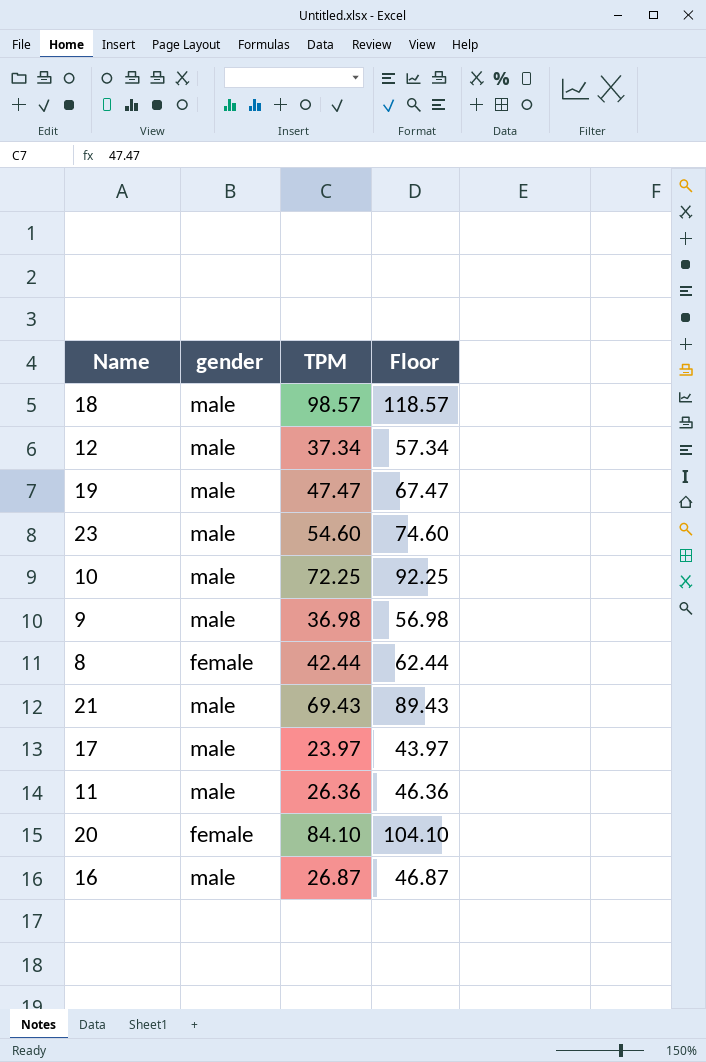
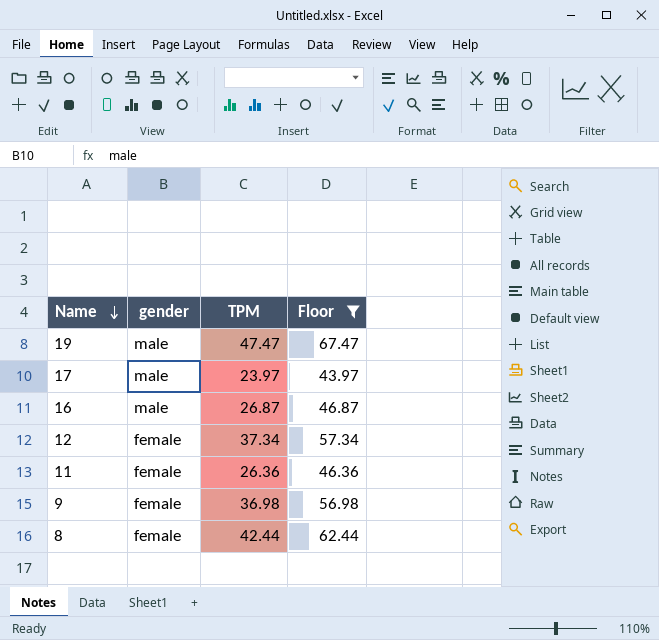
filter: none -> Floor <= 67.47
row order: none -> Name descending
12 | gender: male -> female
11 | gender: male -> female
9 | gender: male -> female

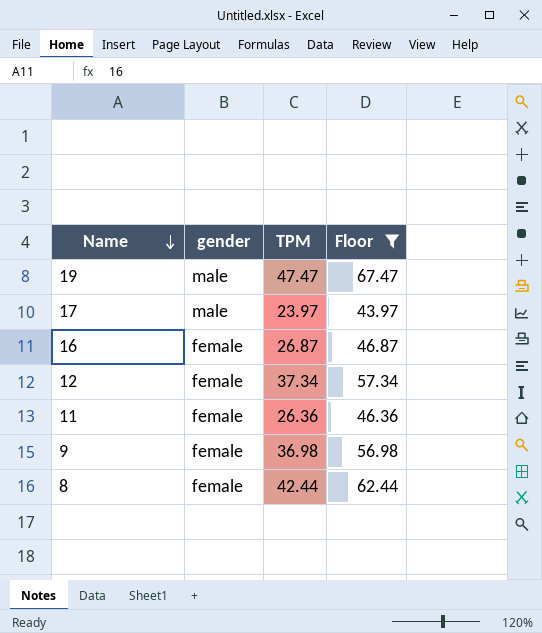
16 | gender: male -> female

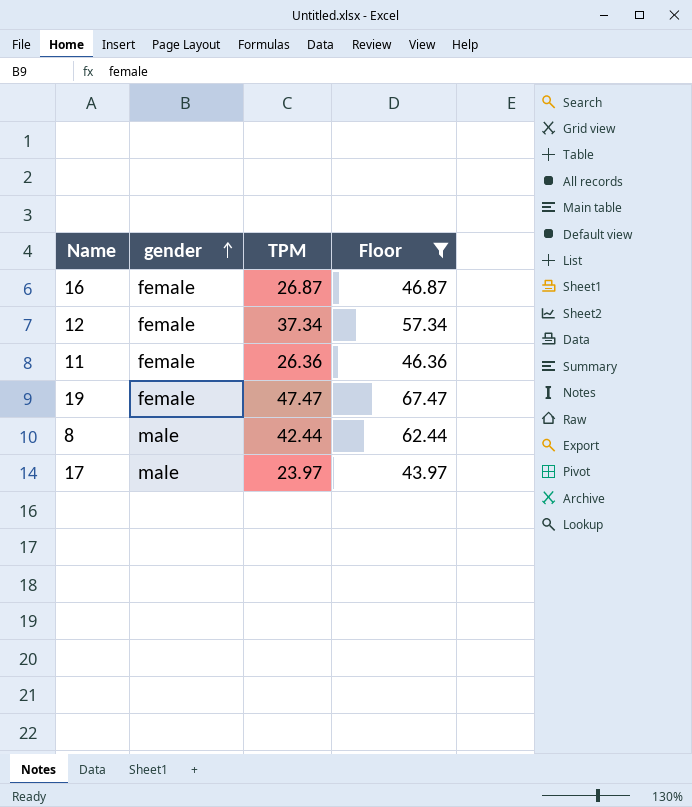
row order: Name descending -> gender ascending
row 9: female | 36.98 | 56.98 -> none
19 | gender: male -> female
8 | gender: female -> male

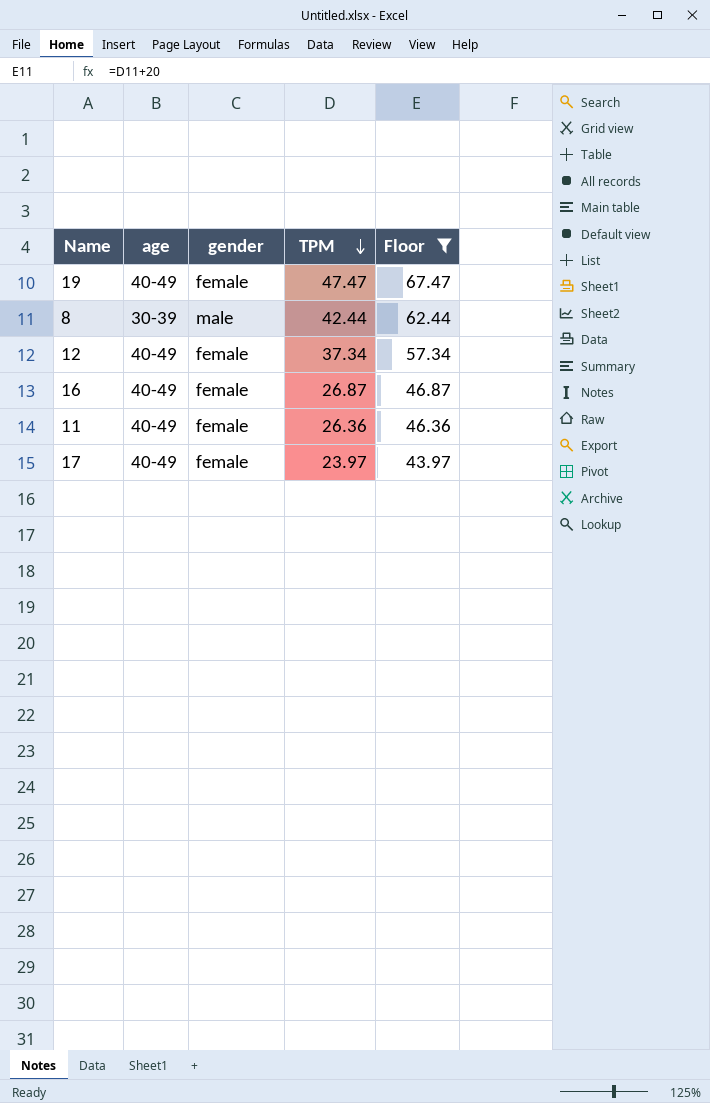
row order: gender ascending -> TPM descending
column age | position: none -> 2
17 | gender: male -> female

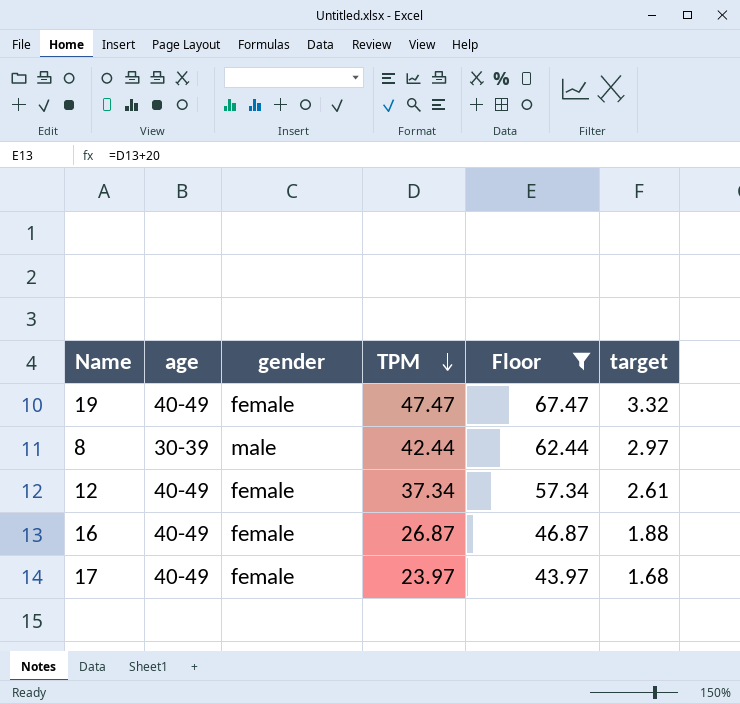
column target | formula: none -> [TPM] * 0.07
row 11: 40-49 | female | 26.36 | 46.36 -> none

